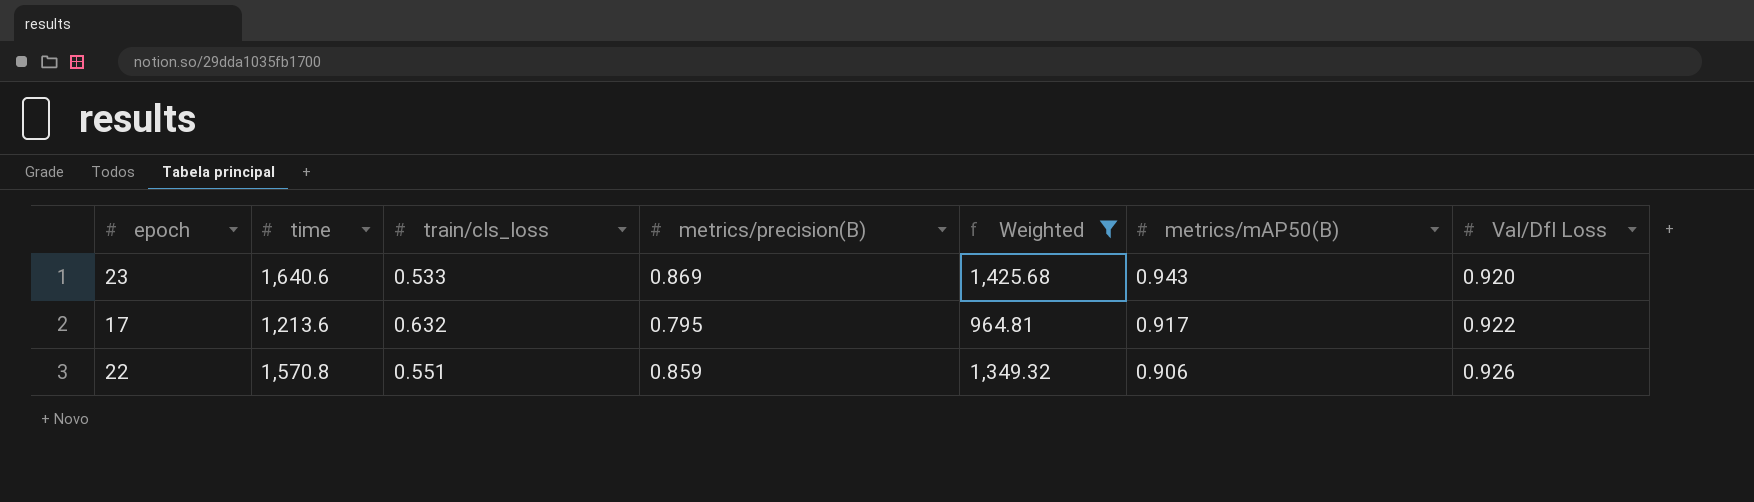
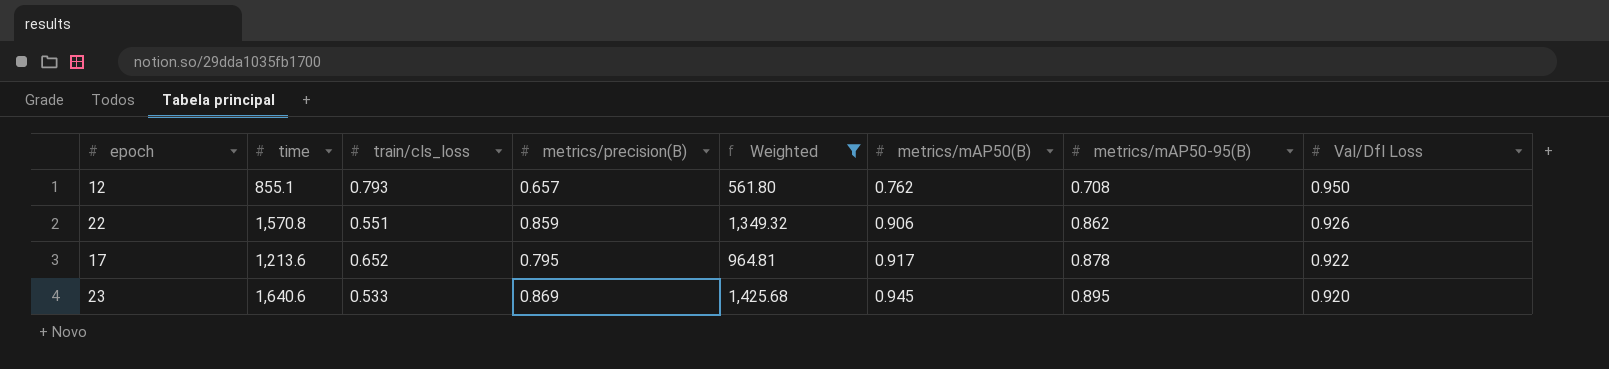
row order: metrics/mAP50(B) descending -> metrics/mAP50(B) ascending
column metrics/mAP50-95(B) | position: none -> 7
row 12: none -> 855.1 | 0.793 | 0.657 | 561.80 | 0.762 | 0.708 | 0.950
17 | train/cls_loss: 0.632 -> 0.652
23 | metrics/mAP50(B): 0.943 -> 0.945

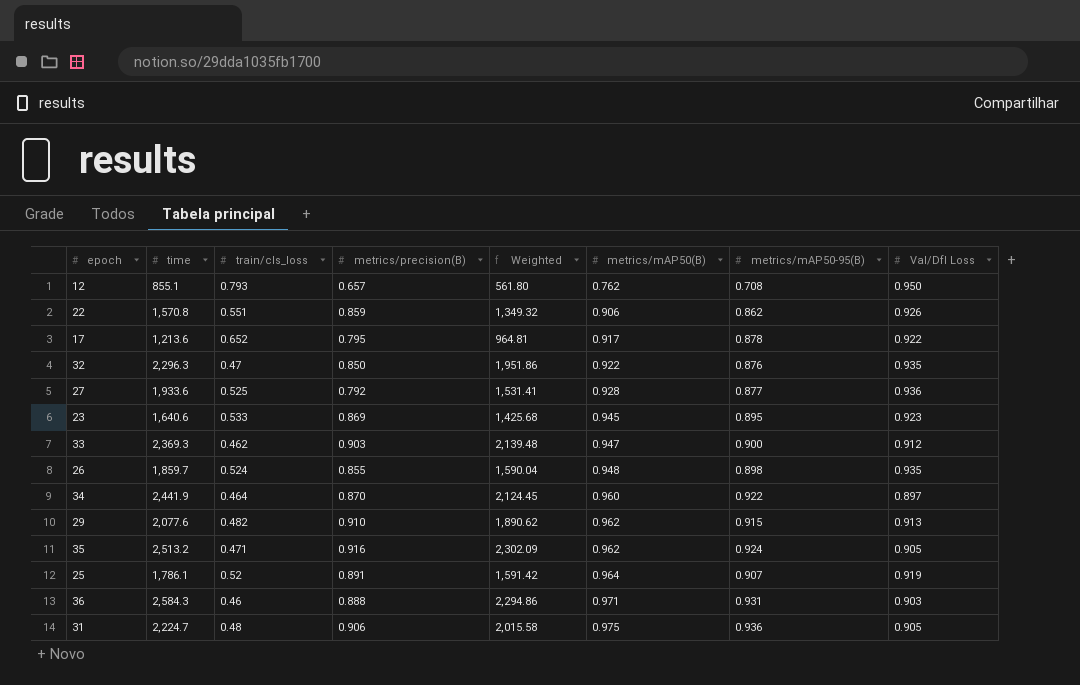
filter: Weighted <= 1,425.68 -> none
23 | Val/Dfl Loss: 0.920 -> 0.923

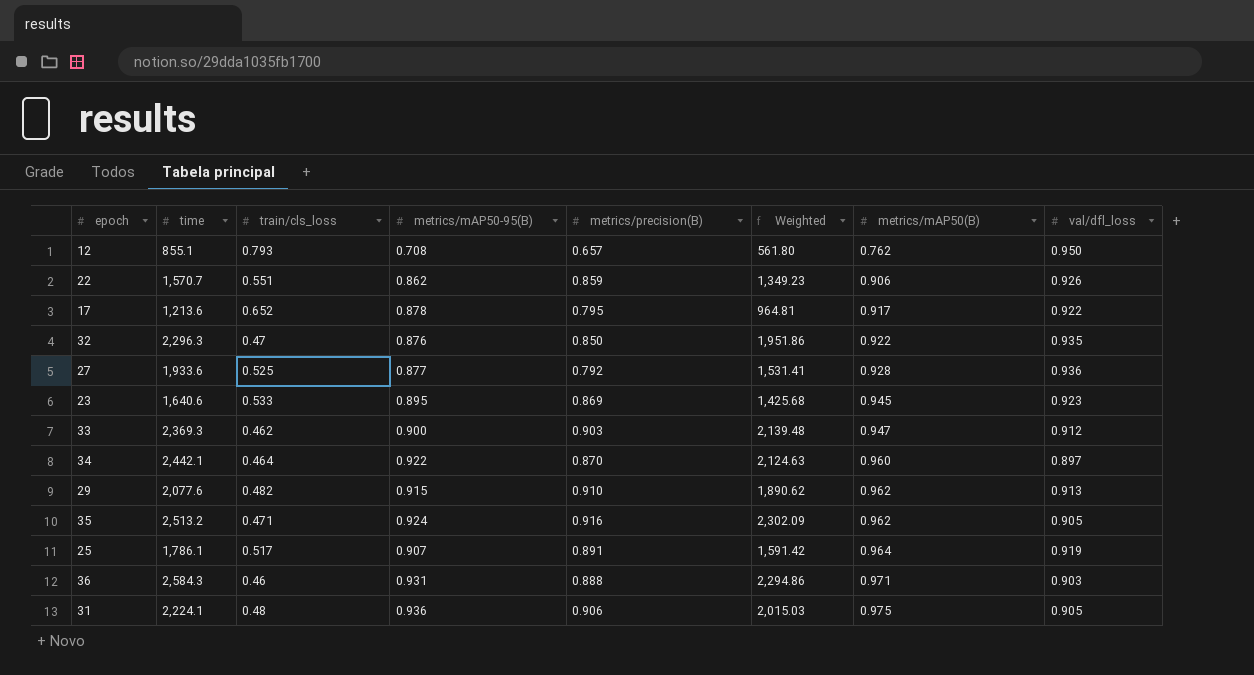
column metrics/mAP50-95(B) | position: 7 -> 4
column name: Val/Dfl Loss -> val/dfl_loss
row 26: 1,859.7 | 0.524 | 0.855 | 1,590.04 | 0.948 | 0.898 | 0.935 -> none
22 | time: 1,570.8 -> 1,570.7
22 | Weighted: 1,349.32 -> 1,349.23
34 | time: 2,441.9 -> 2,442.1
34 | Weighted: 2,124.45 -> 2,124.63
25 | train/cls_loss: 0.52 -> 0.517
31 | time: 2,224.7 -> 2,224.1
31 | Weighted: 2,015.58 -> 2,015.03

